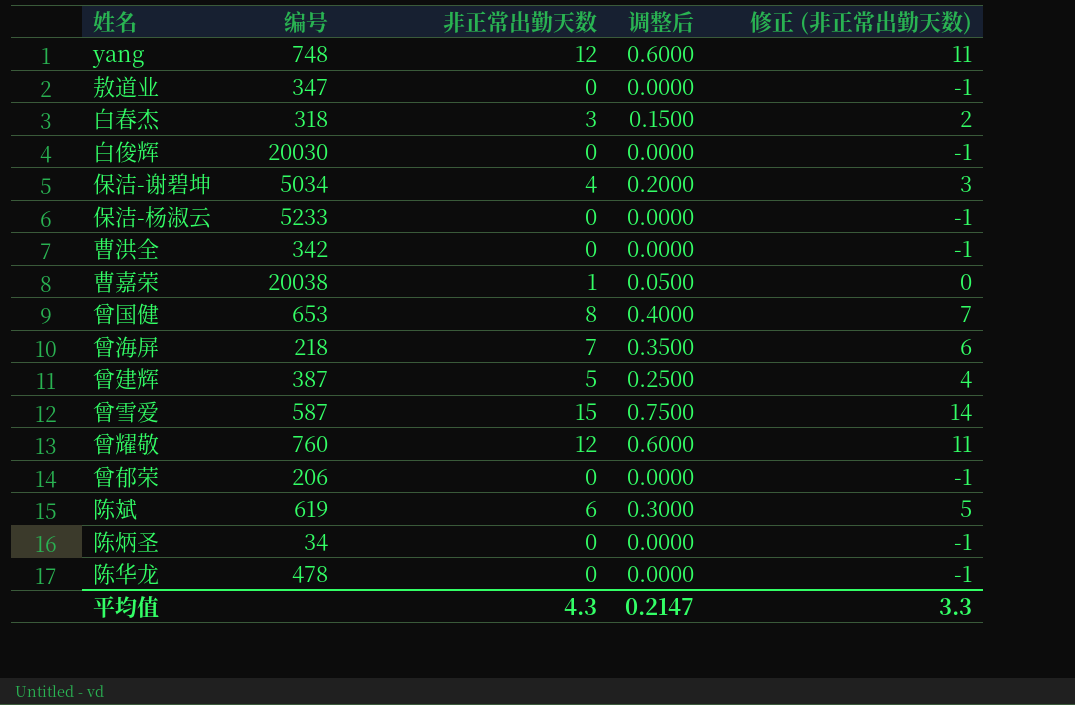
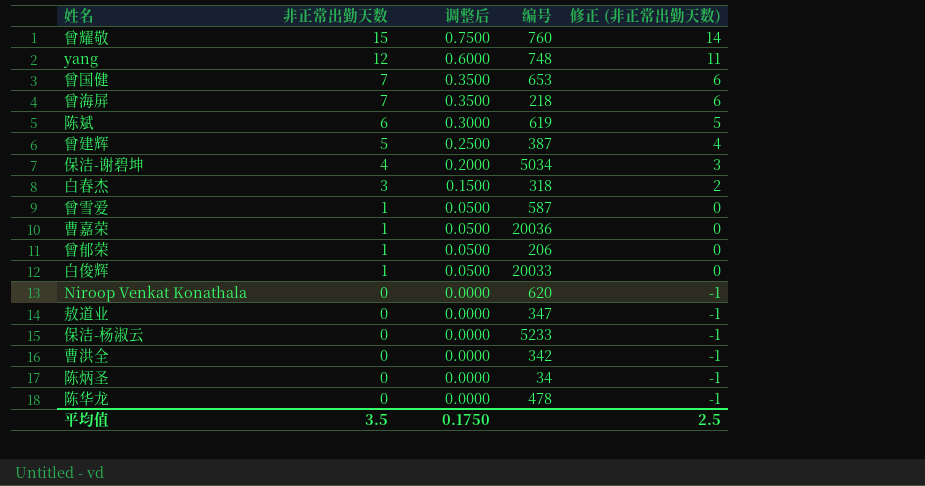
row order: none -> 非正常出勤天数 descending
column 编号 | position: 2 -> 4
曾耀敬 | 非正常出勤天数: 12 -> 15
曾耀敬 | 调整后: 0.6000 -> 0.7500
曾耀敬 | 修正 (非正常出勤天数): 11 -> 14
曾国健 | 非正常出勤天数: 8 -> 7
曾国健 | 调整后: 0.4000 -> 0.3500
曾国健 | 修正 (非正常出勤天数): 7 -> 6
曾雪爱 | 非正常出勤天数: 15 -> 1
曾雪爱 | 调整后: 0.7500 -> 0.0500
曾雪爱 | 修正 (非正常出勤天数): 14 -> 0
曹嘉荣 | 编号: 20038 -> 20036
曾郁荣 | 非正常出勤天数: 0 -> 1
曾郁荣 | 调整后: 0.0000 -> 0.0500
曾郁荣 | 修正 (非正常出勤天数): -1 -> 0
白俊辉 | 非正常出勤天数: 0 -> 1
白俊辉 | 调整后: 0.0000 -> 0.0500
白俊辉 | 编号: 20030 -> 20033
白俊辉 | 修正 (非正常出勤天数): -1 -> 0
row Niroop Venkat Konathala: none -> 0 | 0.0000 | 620 | -1
平均值 | 非正常出勤天数: 4.3 -> 3.5
平均值 | 调整后: 0.2147 -> 0.1750
平均值 | 修正 (非正常出勤天数): 3.3 -> 2.5

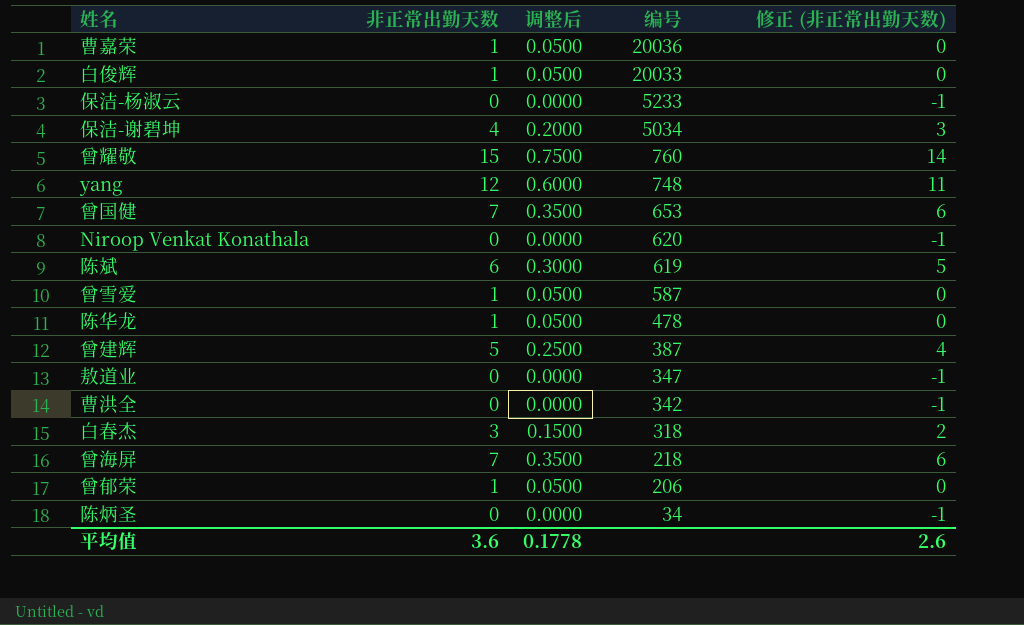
row order: 非正常出勤天数 descending -> 编号 descending
陈华龙 | 非正常出勤天数: 0 -> 1
陈华龙 | 调整后: 0.0000 -> 0.0500
陈华龙 | 修正 (非正常出勤天数): -1 -> 0
平均值 | 非正常出勤天数: 3.5 -> 3.6
平均值 | 调整后: 0.1750 -> 0.1778
平均值 | 修正 (非正常出勤天数): 2.5 -> 2.6

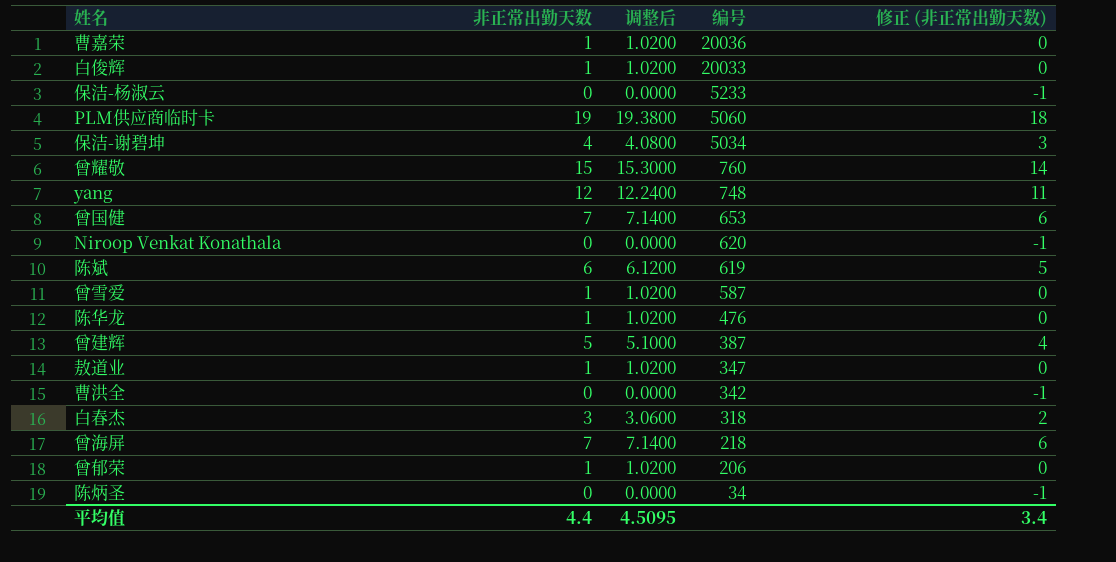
column 调整后 | formula: [非正常出勤天数] * 0.05 -> [非正常出勤天数] * 1.02
row PLM供应商临时卡: none -> 19 | 19.3800 | 5060 | 18
陈华龙 | 编号: 478 -> 476
敖道业 | 非正常出勤天数: 0 -> 1
敖道业 | 修正 (非正常出勤天数): -1 -> 0
平均值 | 非正常出勤天数: 3.6 -> 4.4
平均值 | 调整后: 0.1778 -> 4.5095
平均值 | 修正 (非正常出勤天数): 2.6 -> 3.4

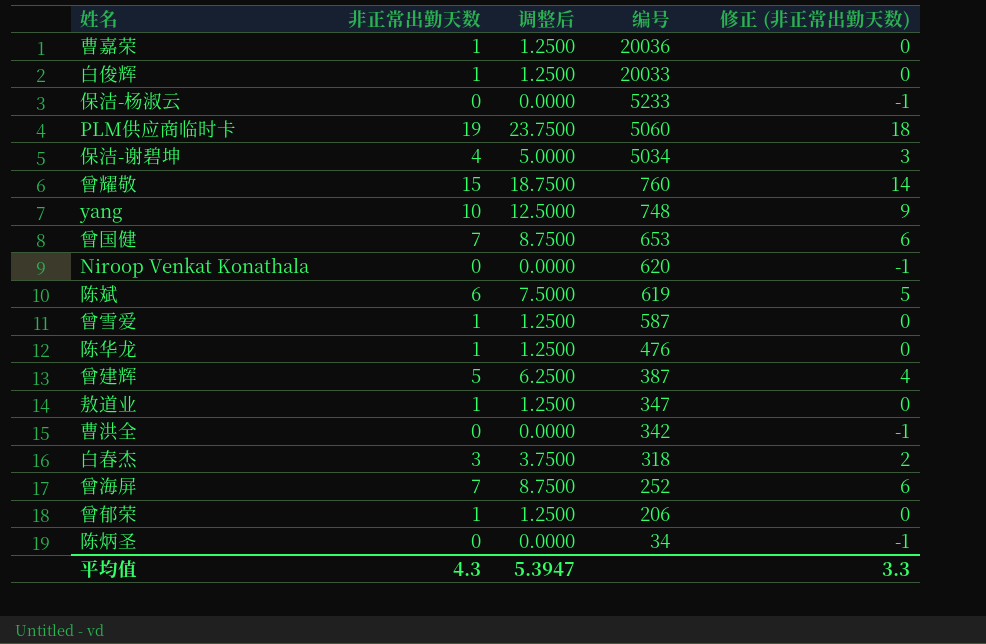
column 调整后 | formula: [非正常出勤天数] * 1.02 -> [非正常出勤天数] * 1.25
yang | 非正常出勤天数: 12 -> 10
yang | 修正 (非正常出勤天数): 11 -> 9
曾海屏 | 编号: 218 -> 252
平均值 | 非正常出勤天数: 4.4 -> 4.3
平均值 | 调整后: 4.5095 -> 5.3947
平均值 | 修正 (非正常出勤天数): 3.4 -> 3.3

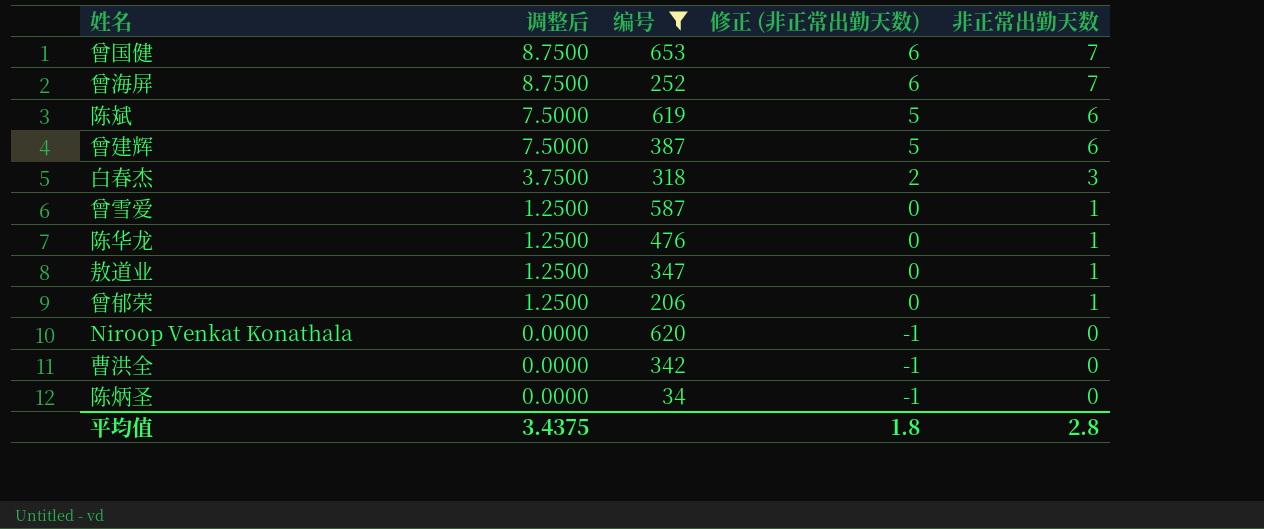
filter: none -> 编号 <= 653
row order: 编号 descending -> 调整后 descending
column 非正常出勤天数 | position: 2 -> 5
曾建辉 | 调整后: 6.2500 -> 7.5000
曾建辉 | 修正 (非正常出勤天数): 4 -> 5
曾建辉 | 非正常出勤天数: 5 -> 6
平均值 | 调整后: 5.3947 -> 3.4375
平均值 | 修正 (非正常出勤天数): 3.3 -> 1.8
平均值 | 非正常出勤天数: 4.3 -> 2.8

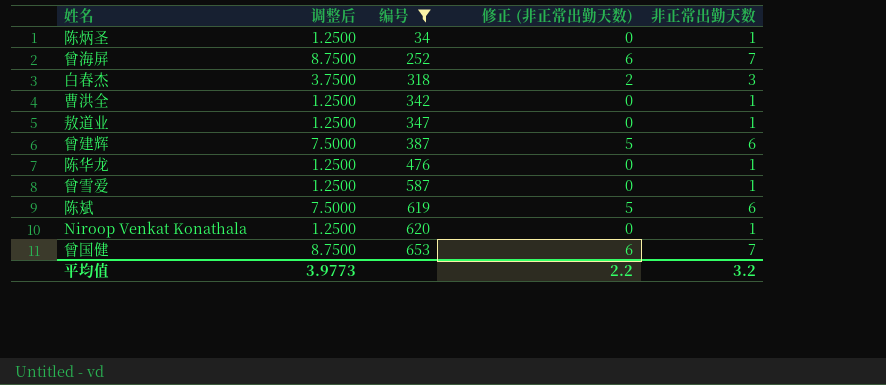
row order: 调整后 descending -> 编号 ascending
row 曾郁荣: 1.2500 | 206 | 0 | 1 -> none
陈炳圣 | 调整后: 0.0000 -> 1.2500
陈炳圣 | 修正 (非正常出勤天数): -1 -> 0
陈炳圣 | 非正常出勤天数: 0 -> 1
曹洪全 | 调整后: 0.0000 -> 1.2500
曹洪全 | 修正 (非正常出勤天数): -1 -> 0
曹洪全 | 非正常出勤天数: 0 -> 1
Niroop Venkat Konathala | 调整后: 0.0000 -> 1.2500
Niroop Venkat Konathala | 修正 (非正常出勤天数): -1 -> 0
Niroop Venkat Konathala | 非正常出勤天数: 0 -> 1
平均值 | 调整后: 3.4375 -> 3.9773
平均值 | 修正 (非正常出勤天数): 1.8 -> 2.2
平均值 | 非正常出勤天数: 2.8 -> 3.2

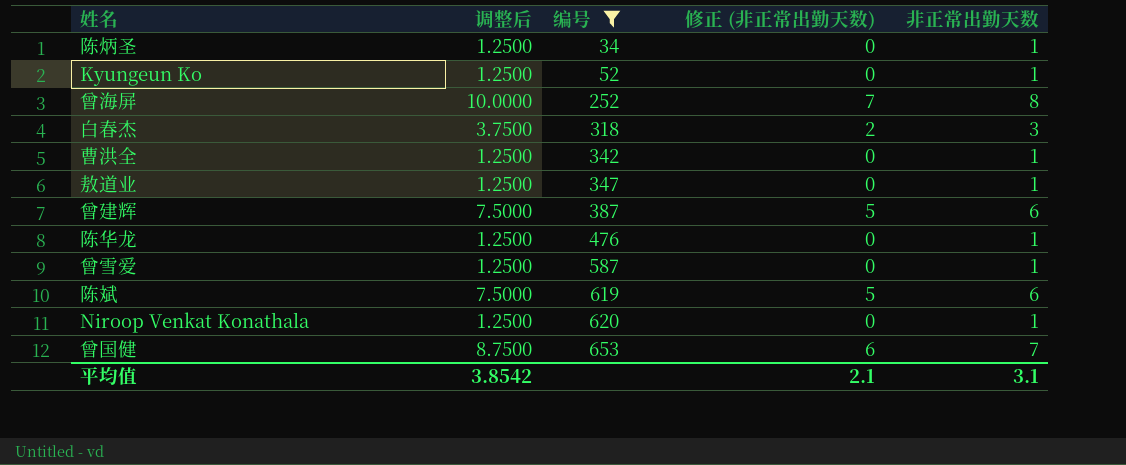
row Kyungeun Ko: none -> 1.2500 | 52 | 0 | 1
曾海屏 | 调整后: 8.7500 -> 10.0000
曾海屏 | 修正 (非正常出勤天数): 6 -> 7
曾海屏 | 非正常出勤天数: 7 -> 8
平均值 | 调整后: 3.9773 -> 3.8542
平均值 | 修正 (非正常出勤天数): 2.2 -> 2.1
平均值 | 非正常出勤天数: 3.2 -> 3.1

